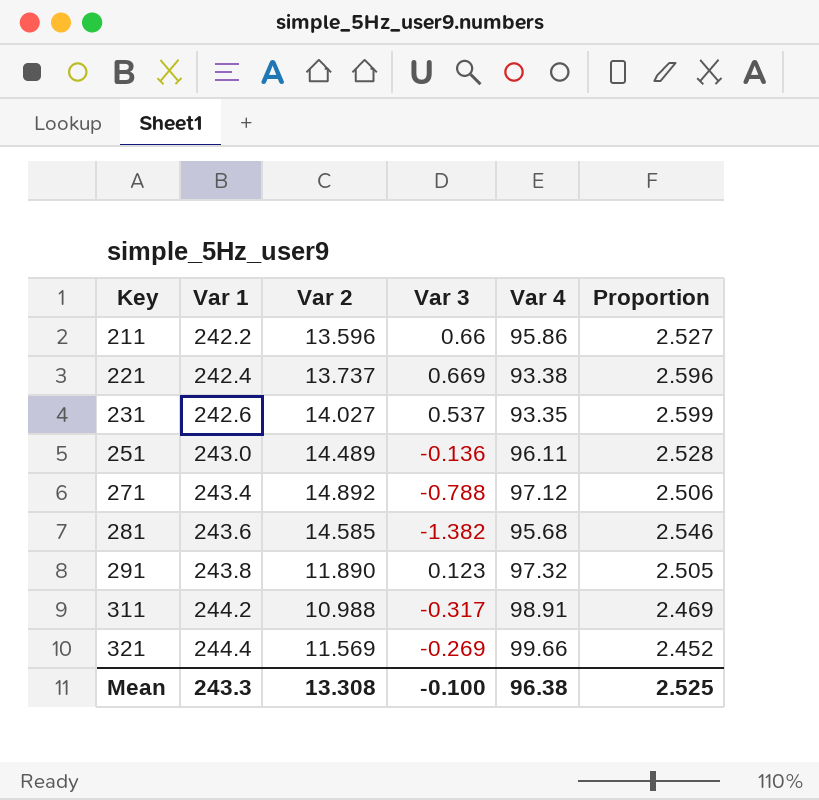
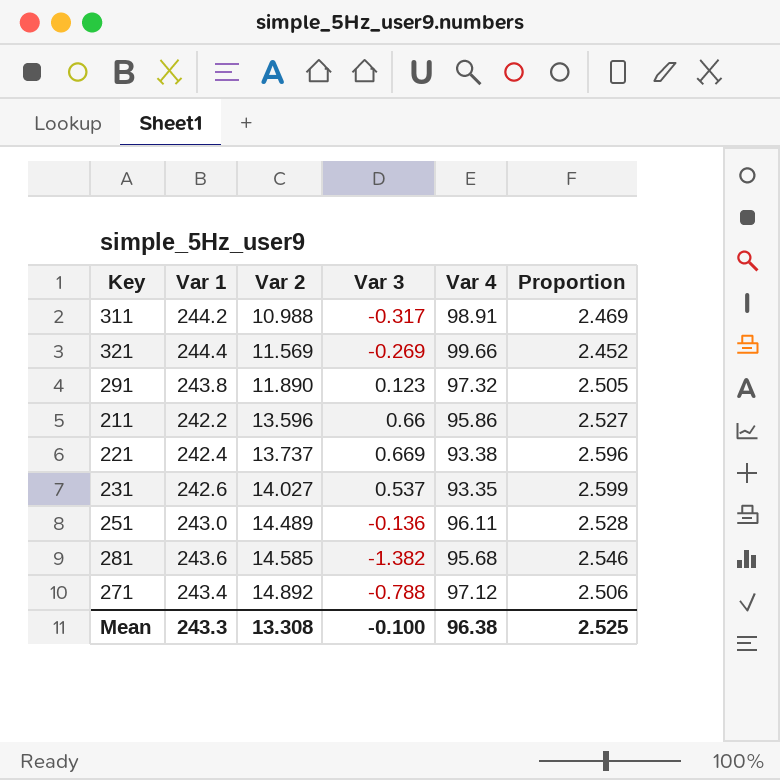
row order: Key ascending -> Var 2 ascending

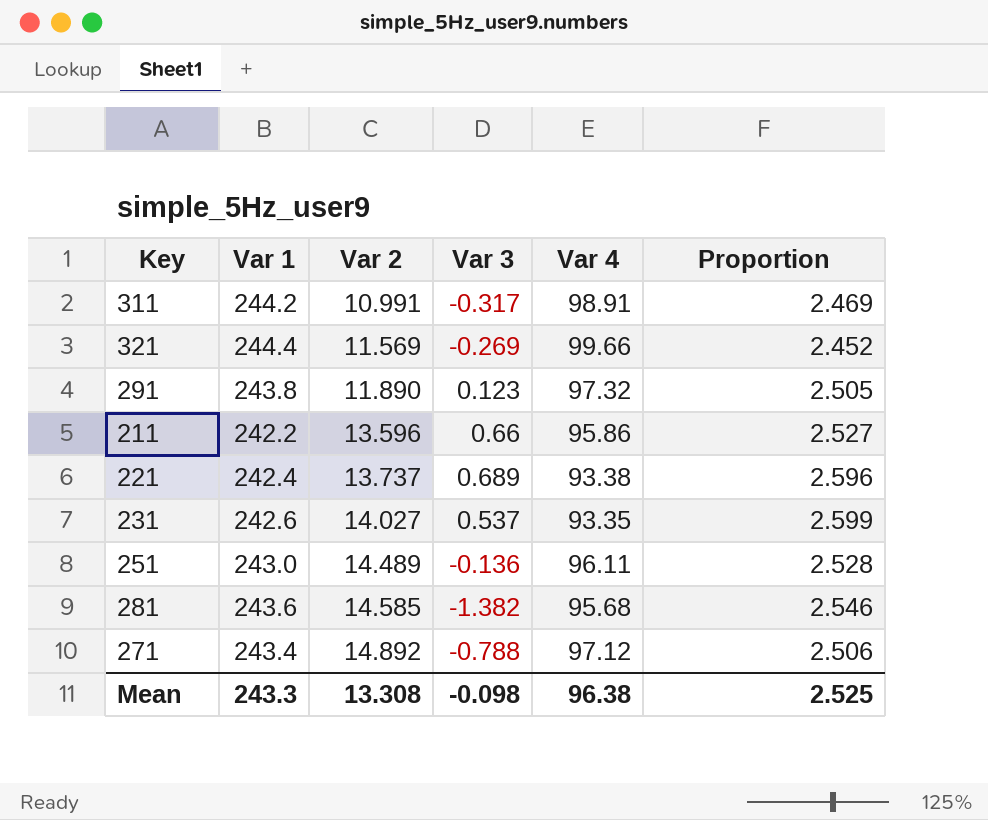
311 | Var 2: 10.988 -> 10.991
221 | Var 3: 0.669 -> 0.689
Mean | Var 3: -0.100 -> -0.098

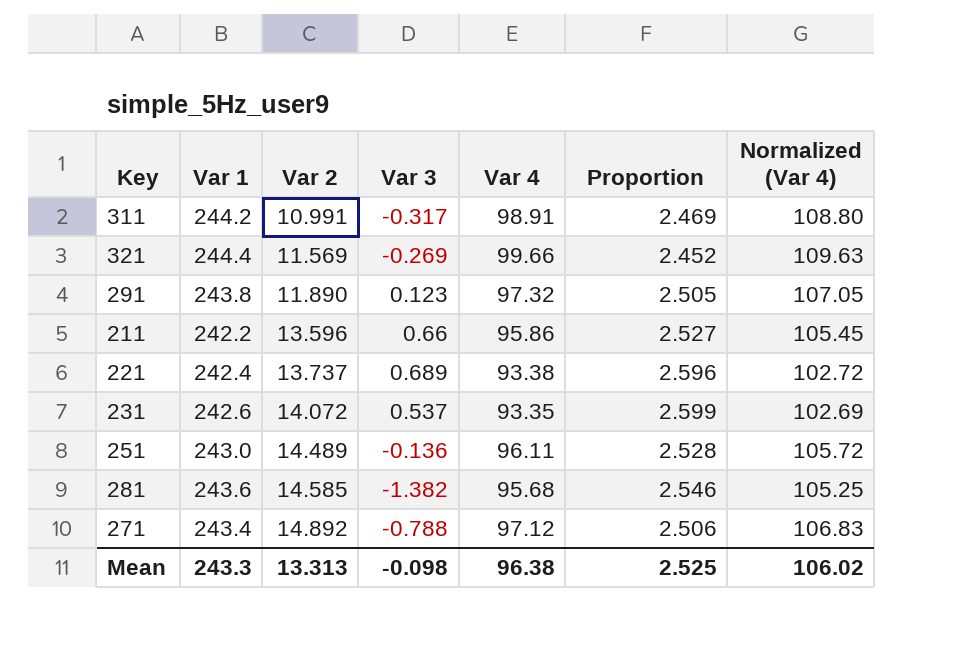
column Normalized (Var 4) | formula: none -> [Var 4] * 1.1
231 | Var 2: 14.027 -> 14.072
Mean | Var 2: 13.308 -> 13.313

